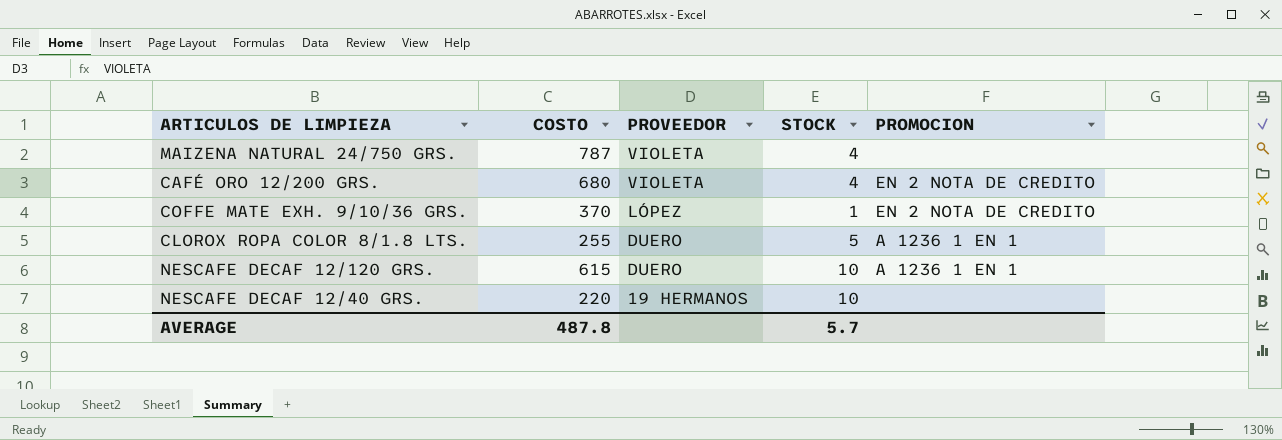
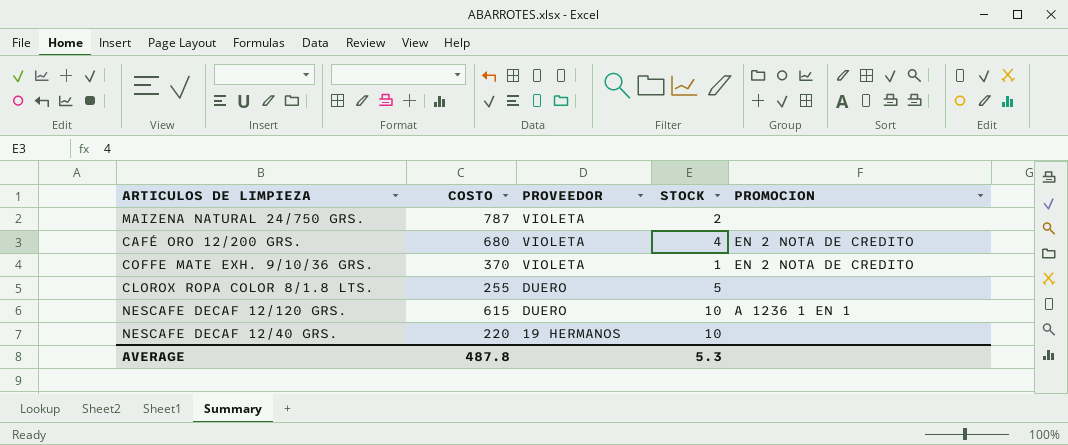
MAIZENA NATURAL 24/750 GRS. | STOCK: 4 -> 2
COFFE MATE EXH. 9/10/36 GRS. | PROVEEDOR: LÓPEZ -> VIOLETA
CLOROX ROPA COLOR 8/1.8 LTS. | PROMOCION: A 1236 1 EN 1 -> none
AVERAGE | STOCK: 5.7 -> 5.3

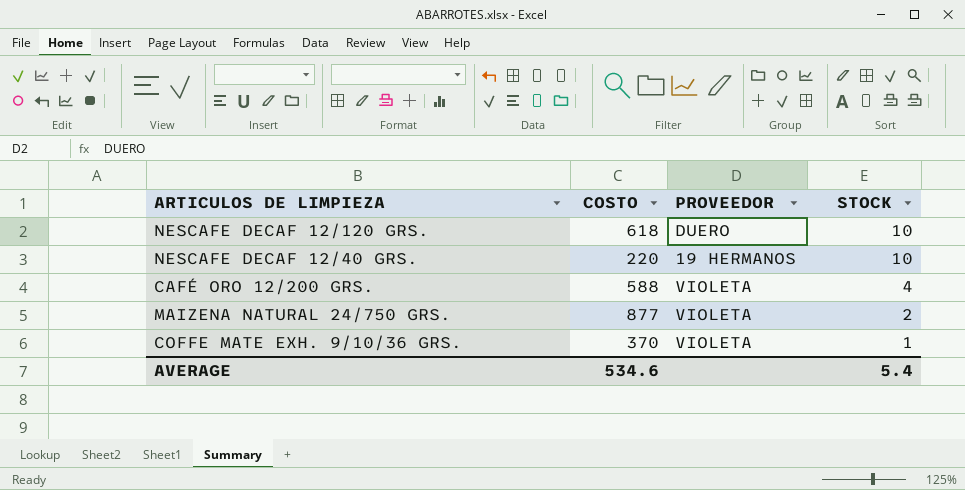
row order: PROVEEDOR descending -> STOCK descending
column PROMOCION | position: 5 -> none
row CLOROX ROPA COLOR 8/1.8 LTS.: 255 | DUERO | 5 | none -> none
NESCAFE DECAF 12/120 GRS. | COSTO: 615 -> 618
CAFÉ ORO 12/200 GRS. | COSTO: 680 -> 588
MAIZENA NATURAL 24/750 GRS. | COSTO: 787 -> 877
AVERAGE | COSTO: 487.8 -> 534.6
AVERAGE | STOCK: 5.3 -> 5.4

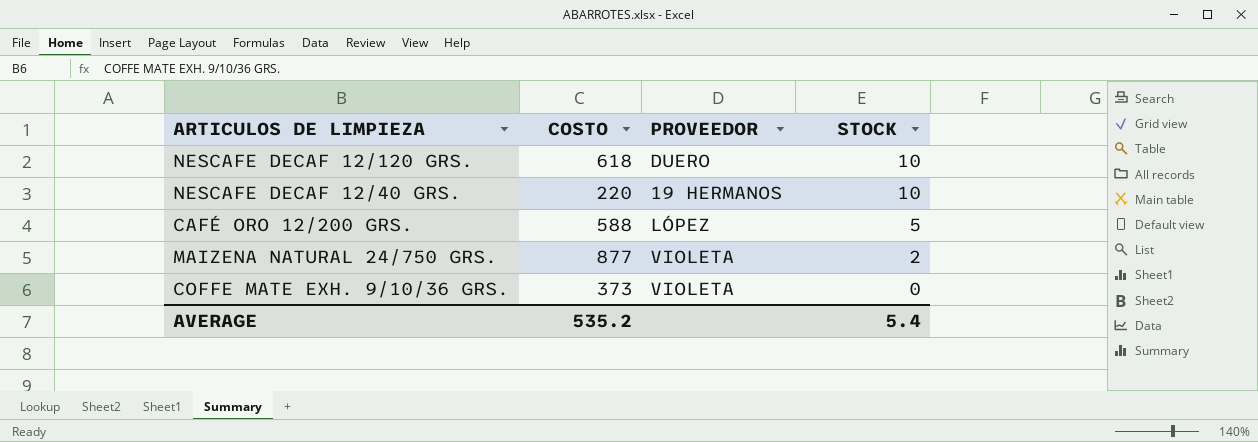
CAFÉ ORO 12/200 GRS. | PROVEEDOR: VIOLETA -> LÓPEZ
CAFÉ ORO 12/200 GRS. | STOCK: 4 -> 5
COFFE MATE EXH. 9/10/36 GRS. | COSTO: 370 -> 373
COFFE MATE EXH. 9/10/36 GRS. | STOCK: 1 -> 0
AVERAGE | COSTO: 534.6 -> 535.2

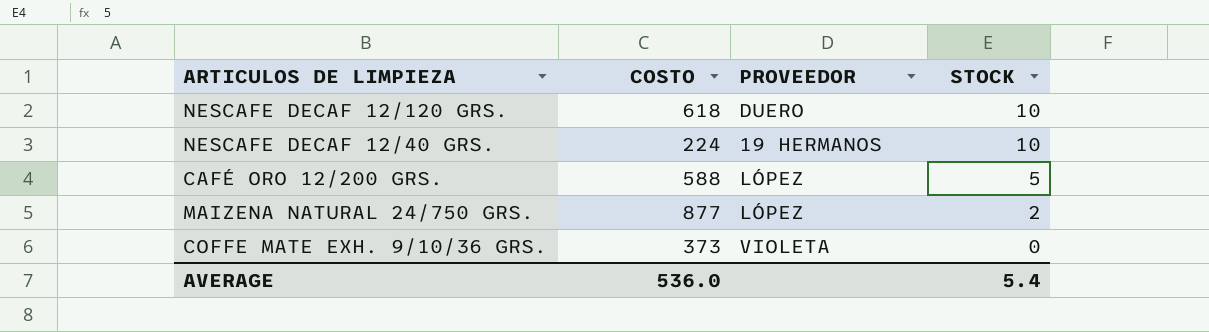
NESCAFE DECAF 12/40 GRS. | COSTO: 220 -> 224
MAIZENA NATURAL 24/750 GRS. | PROVEEDOR: VIOLETA -> LÓPEZ
AVERAGE | COSTO: 535.2 -> 536.0

